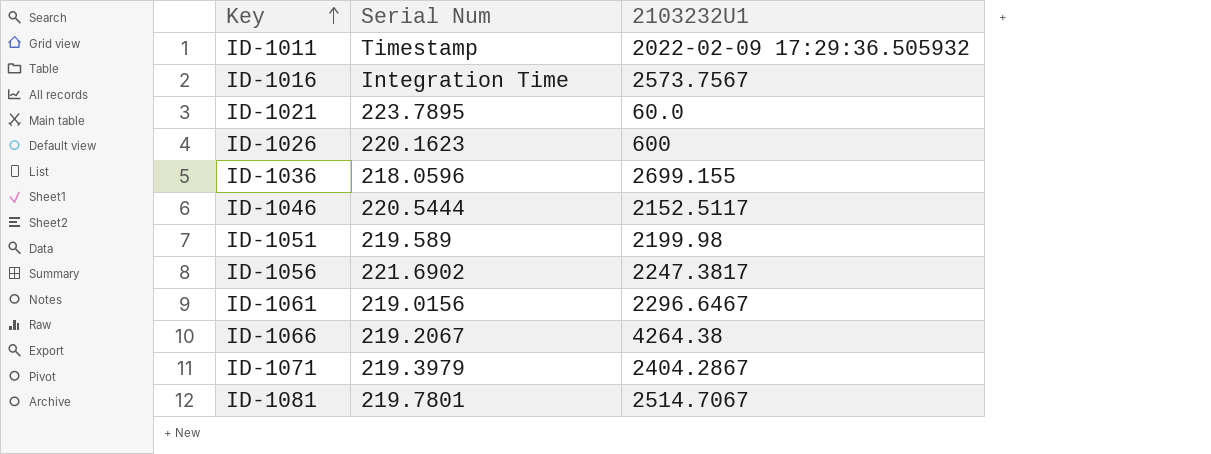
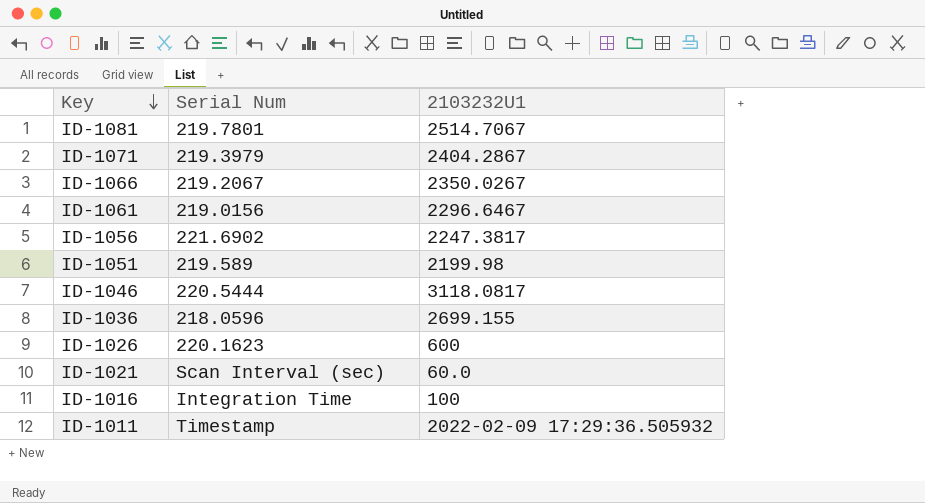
row order: Key ascending -> Key descending
ID-1066 | 2103232U1: 4264.38 -> 2350.0267
ID-1046 | 2103232U1: 2152.5117 -> 3118.0817
ID-1021 | Serial Num: 223.7895 -> Scan Interval (sec)
ID-1016 | 2103232U1: 2573.7567 -> 100

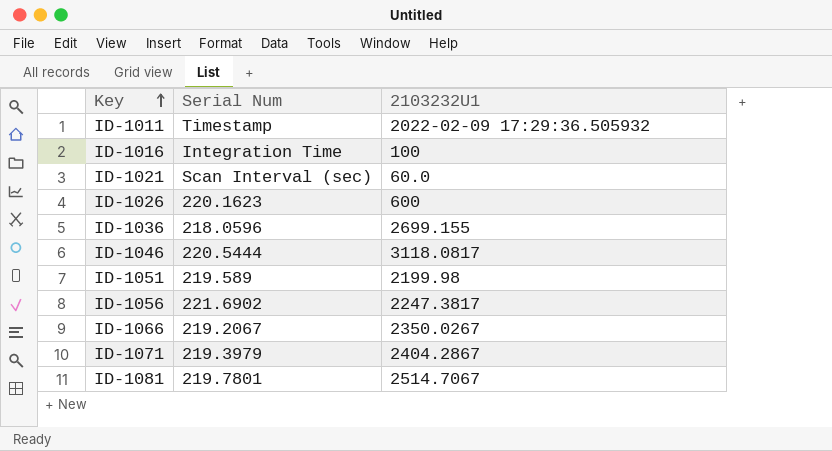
row order: Key descending -> Key ascending
row ID-1061: 219.0156 | 2296.6467 -> none

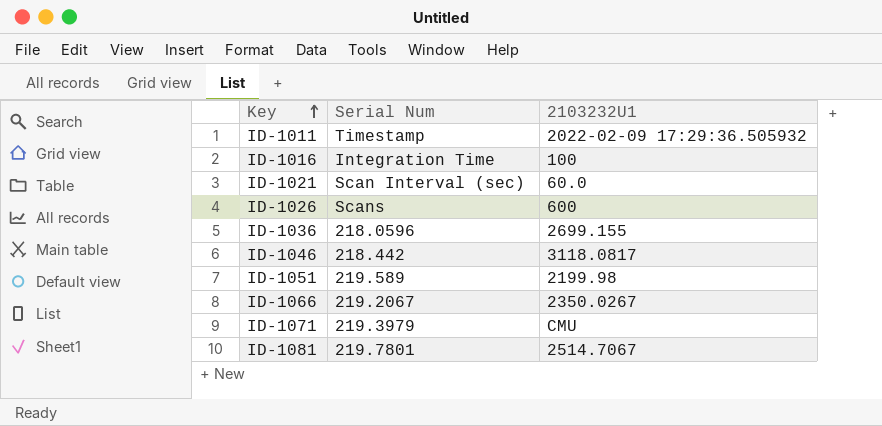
row ID-1056: 221.6902 | 2247.3817 -> none
ID-1026 | Serial Num: 220.1623 -> Scans
ID-1046 | Serial Num: 220.5444 -> 218.442
ID-1071 | 2103232U1: 2404.2867 -> CMU

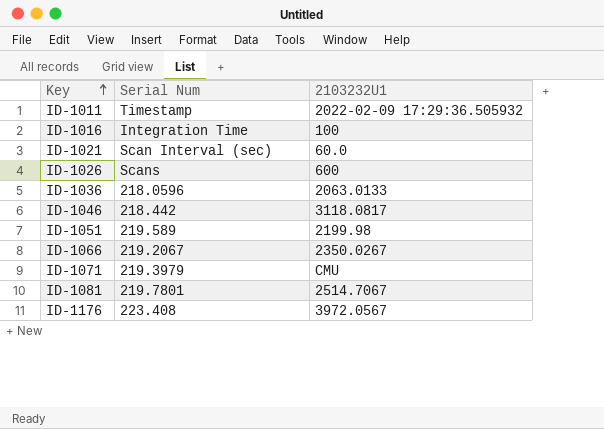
ID-1036 | 2103232U1: 2699.155 -> 2063.0133
row ID-1176: none -> 223.408 | 3972.0567

